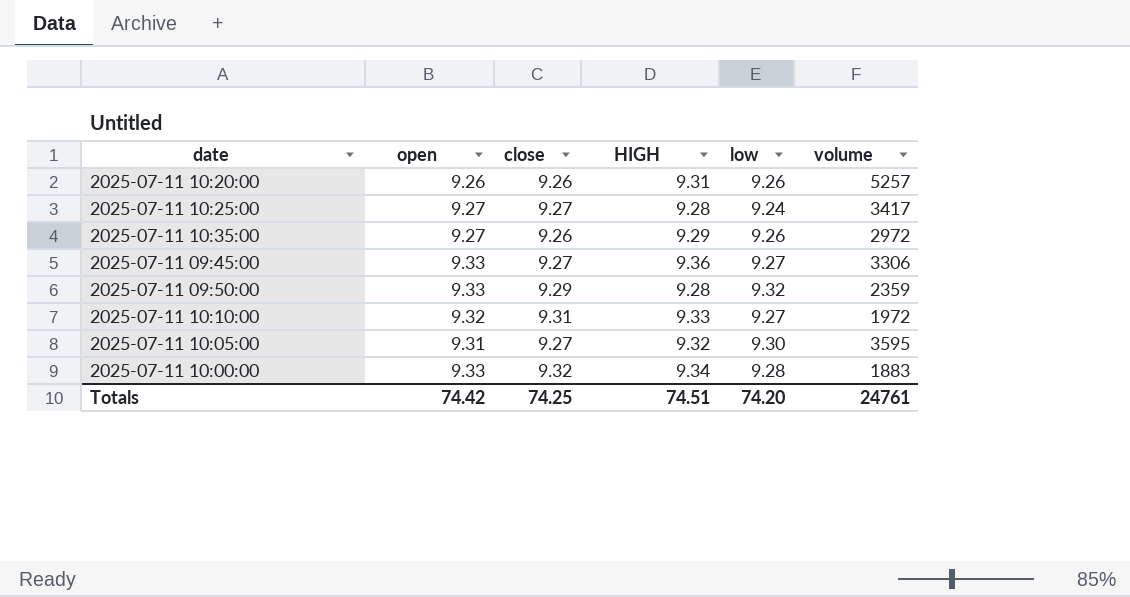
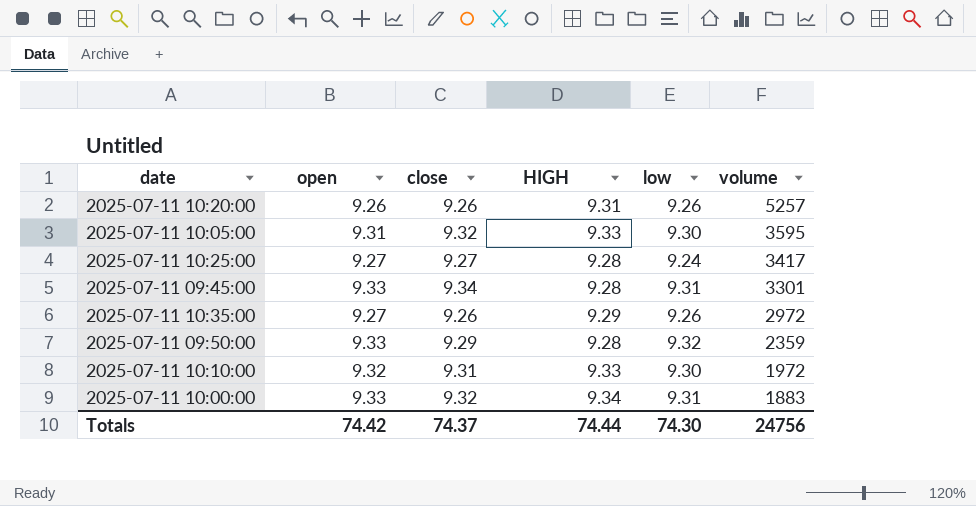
row order: none -> volume descending
2025-07-11 10:05:00 | close: 9.27 -> 9.32
2025-07-11 10:05:00 | HIGH: 9.32 -> 9.33
2025-07-11 09:45:00 | close: 9.27 -> 9.34
2025-07-11 09:45:00 | HIGH: 9.36 -> 9.28
2025-07-11 09:45:00 | low: 9.27 -> 9.31
2025-07-11 09:45:00 | volume: 3306 -> 3301
2025-07-11 10:10:00 | low: 9.27 -> 9.30
2025-07-11 10:00:00 | low: 9.28 -> 9.31
Totals | close: 74.25 -> 74.37
Totals | HIGH: 74.51 -> 74.44
Totals | low: 74.20 -> 74.30
Totals | volume: 24761 -> 24756

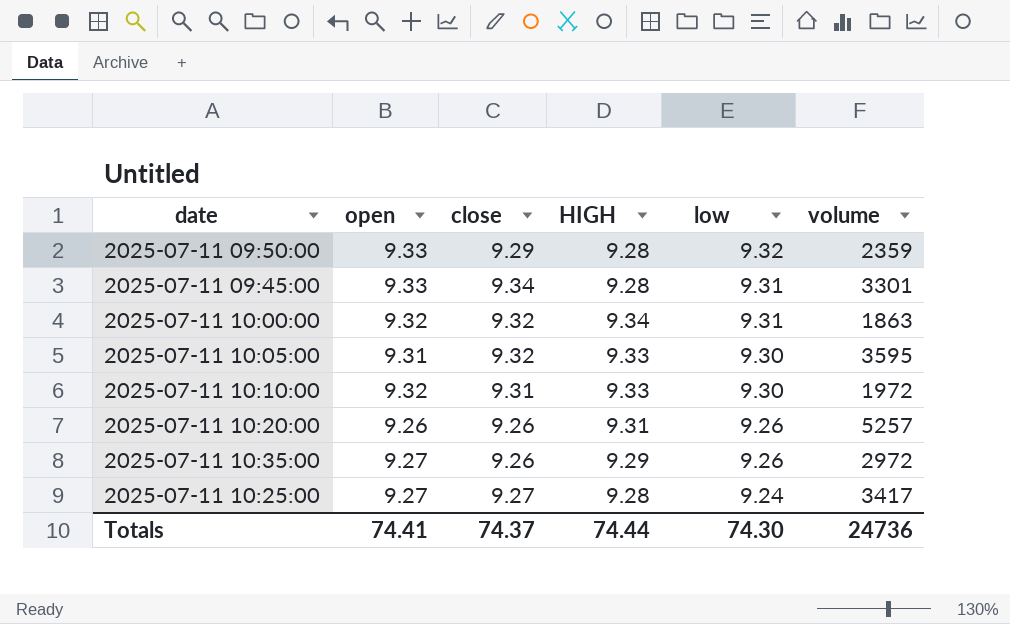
row order: volume descending -> low descending
2025-07-11 10:00:00 | open: 9.33 -> 9.32
2025-07-11 10:00:00 | volume: 1883 -> 1863
Totals | open: 74.42 -> 74.41
Totals | volume: 24756 -> 24736

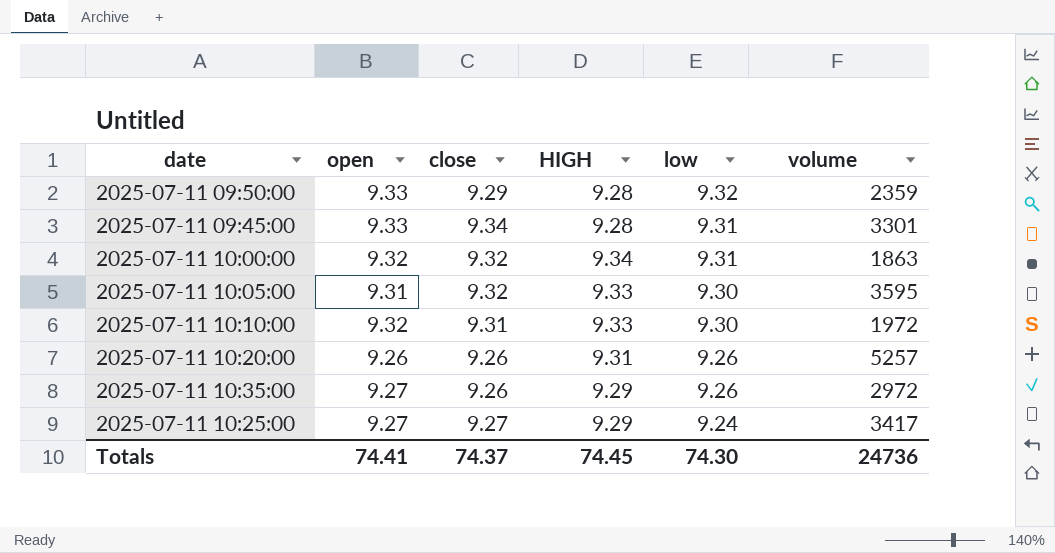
2025-07-11 10:25:00 | HIGH: 9.28 -> 9.29
Totals | HIGH: 74.44 -> 74.45

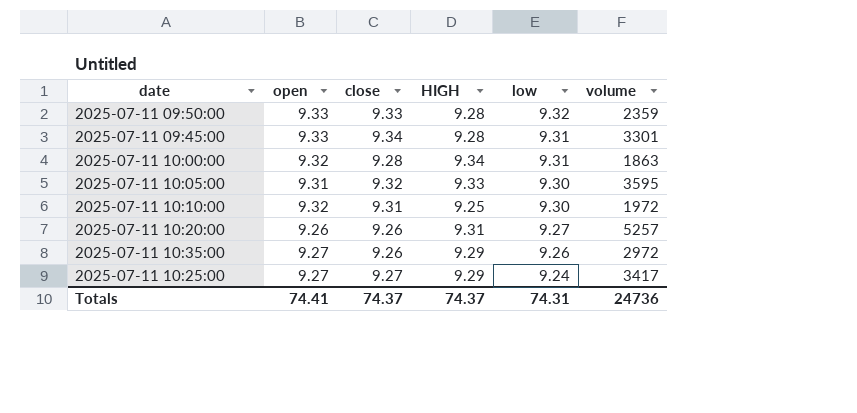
2025-07-11 09:50:00 | close: 9.29 -> 9.33
2025-07-11 10:00:00 | close: 9.32 -> 9.28
2025-07-11 10:10:00 | HIGH: 9.33 -> 9.25
2025-07-11 10:20:00 | low: 9.26 -> 9.27
Totals | HIGH: 74.45 -> 74.37
Totals | low: 74.30 -> 74.31

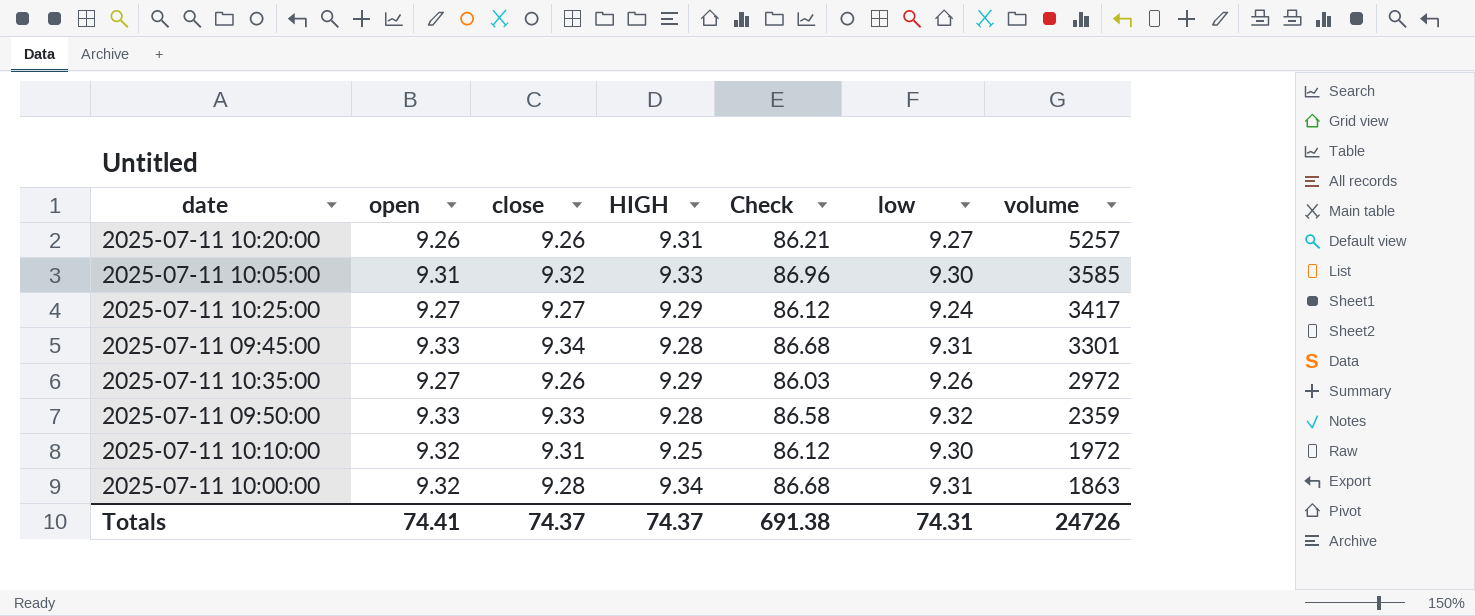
row order: low descending -> volume descending
column Check | formula: none -> [close] * [HIGH]
2025-07-11 10:05:00 | volume: 3595 -> 3585
Totals | volume: 24736 -> 24726

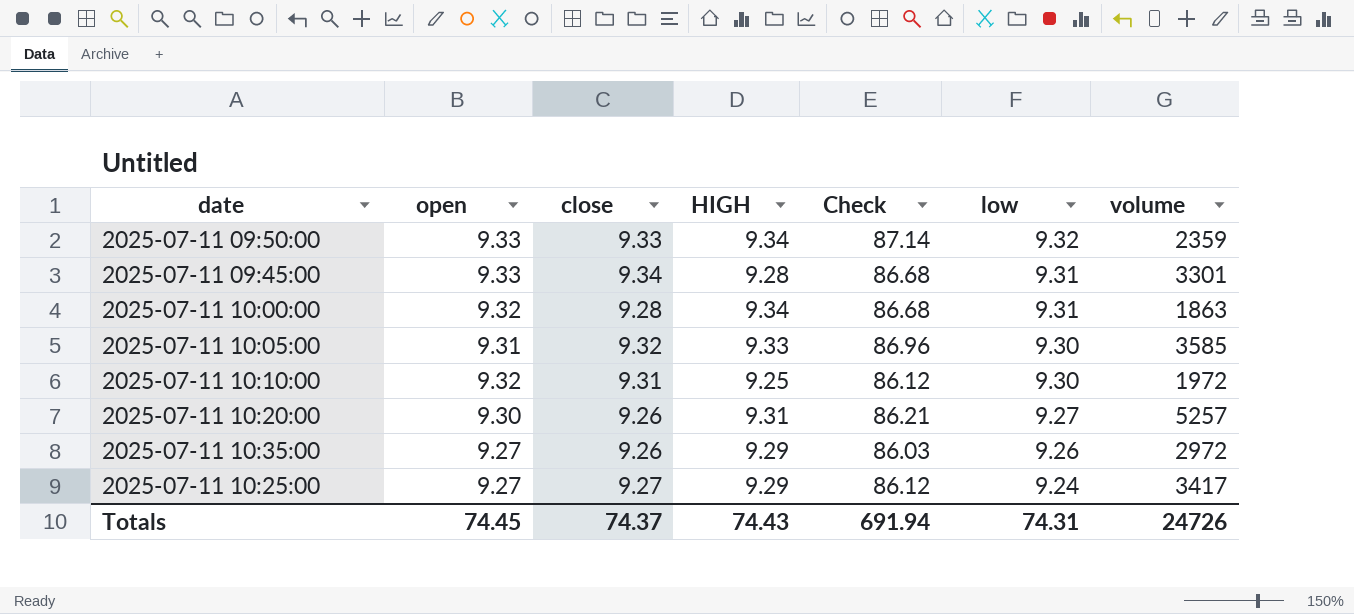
row order: volume descending -> low descending
2025-07-11 09:50:00 | HIGH: 9.28 -> 9.34
2025-07-11 09:50:00 | Check: 86.58 -> 87.14
2025-07-11 10:20:00 | open: 9.26 -> 9.30
Totals | open: 74.41 -> 74.45
Totals | HIGH: 74.37 -> 74.43
Totals | Check: 691.38 -> 691.94

